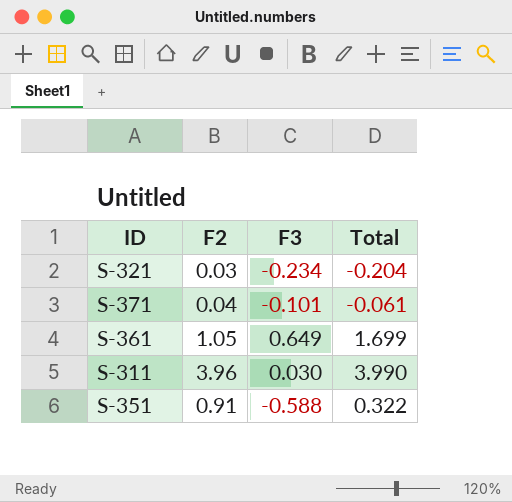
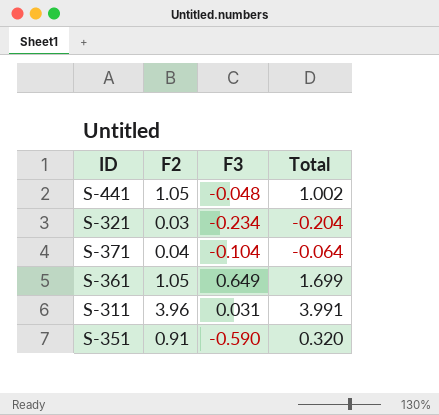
row S-441: none -> 1.05 | -0.048 | 1.002
S-371 | F3: -0.101 -> -0.104
S-371 | Total: -0.061 -> -0.064
S-311 | F3: 0.030 -> 0.031
S-311 | Total: 3.990 -> 3.991
S-351 | F3: -0.588 -> -0.590
S-351 | Total: 0.322 -> 0.320

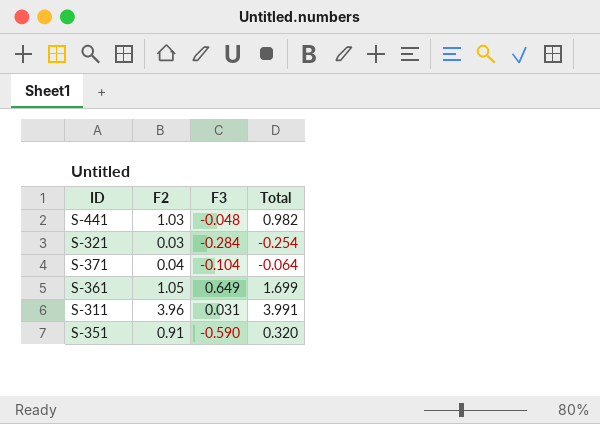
S-441 | F2: 1.05 -> 1.03
S-441 | Total: 1.002 -> 0.982
S-321 | F3: -0.234 -> -0.284
S-321 | Total: -0.204 -> -0.254

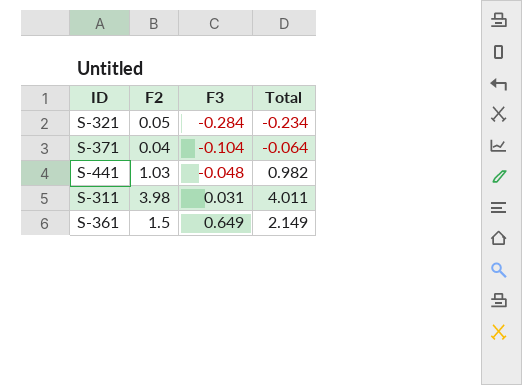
row order: none -> F3 ascending
row S-351: 0.91 | -0.590 | 0.320 -> none
S-321 | F2: 0.03 -> 0.05
S-321 | Total: -0.254 -> -0.234
S-311 | F2: 3.96 -> 3.98
S-311 | Total: 3.991 -> 4.011
S-361 | F2: 1.05 -> 1.5
S-361 | Total: 1.699 -> 2.149

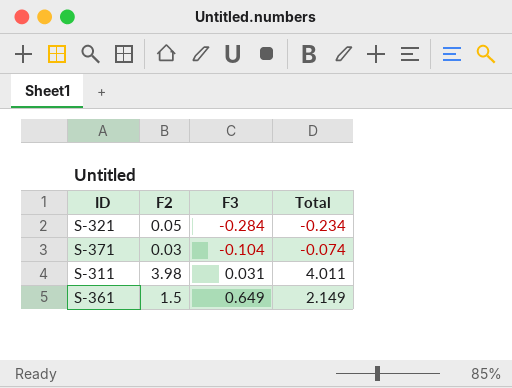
row S-441: 1.03 | -0.048 | 0.982 -> none
S-371 | F2: 0.04 -> 0.03
S-371 | Total: -0.064 -> -0.074

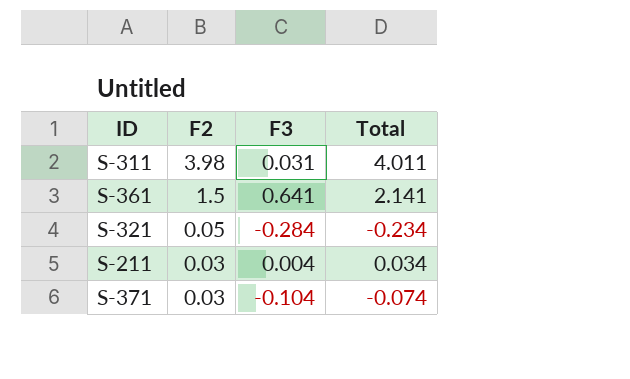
row order: F3 ascending -> F2 descending
S-361 | F3: 0.649 -> 0.641
S-361 | Total: 2.149 -> 2.141
row S-211: none -> 0.03 | 0.004 | 0.034

